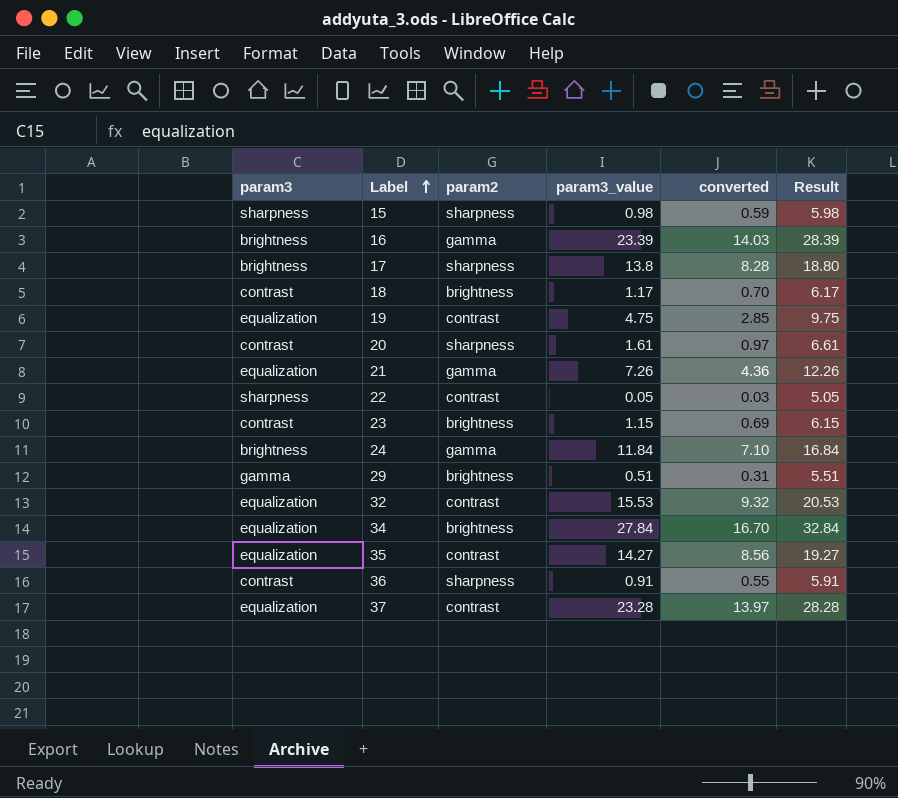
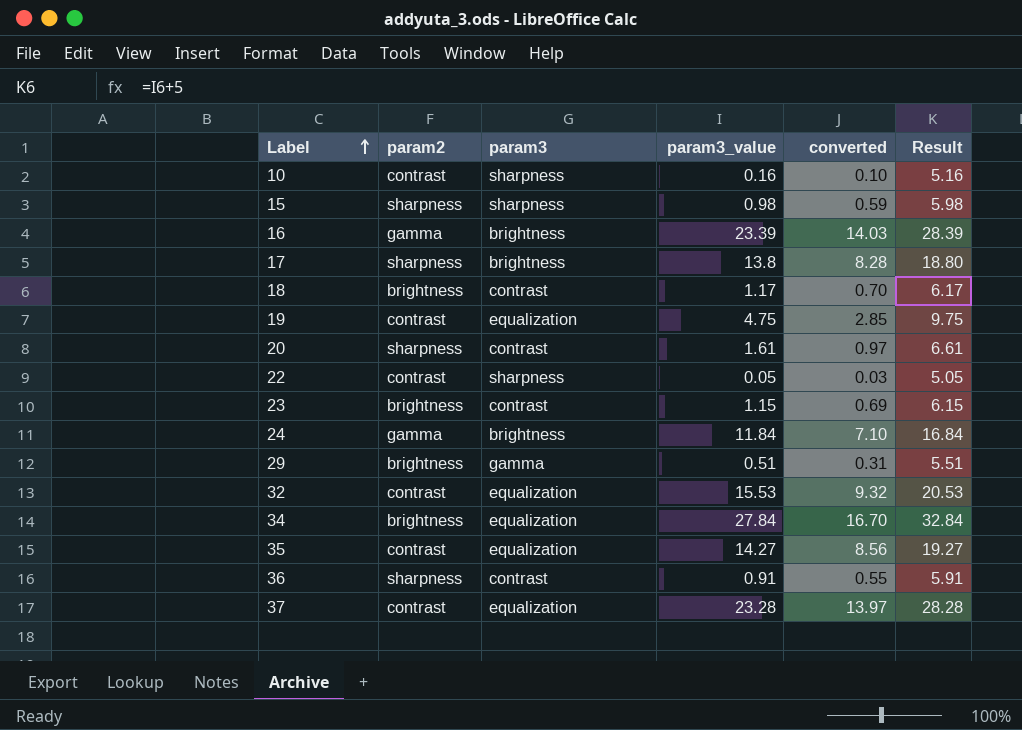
column param3 | position: 1 -> 3
row 21: equalization | gamma | 7.26 | 4.36 | 12.26 -> none
row 10: none -> contrast | sharpness | 0.16 | 0.10 | 5.16

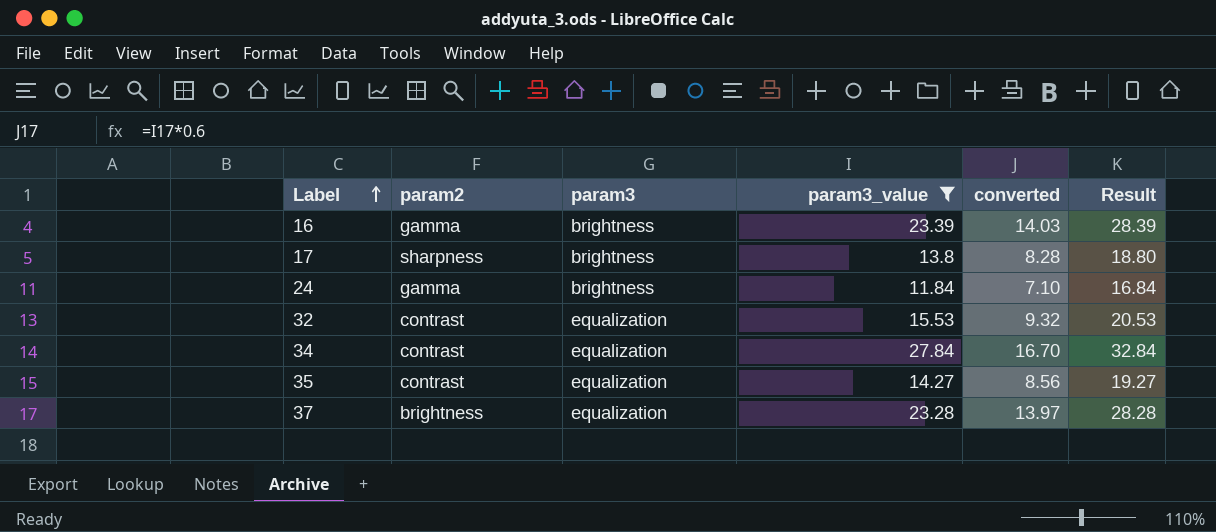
filter: none -> param3_value >= 11.84
34 | param2: brightness -> contrast
37 | param2: contrast -> brightness

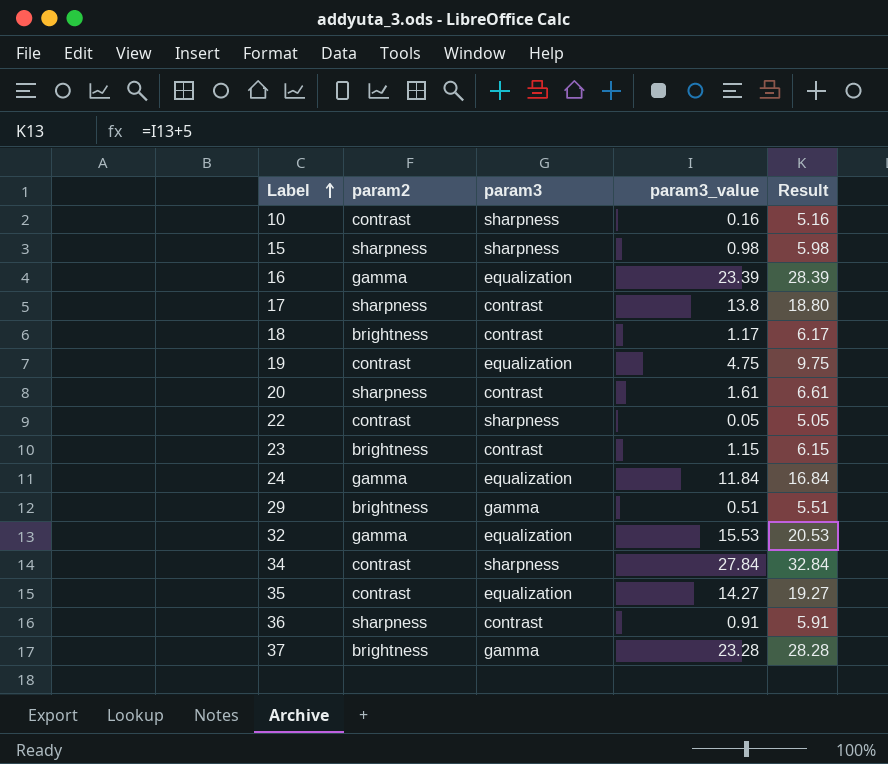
filter: param3_value >= 11.84 -> none
column converted | formula: [param3_value] * 0.6 -> none
16 | param3: brightness -> equalization
17 | param3: brightness -> contrast
24 | param3: brightness -> equalization
32 | param2: contrast -> gamma
34 | param3: equalization -> sharpness
37 | param3: equalization -> gamma

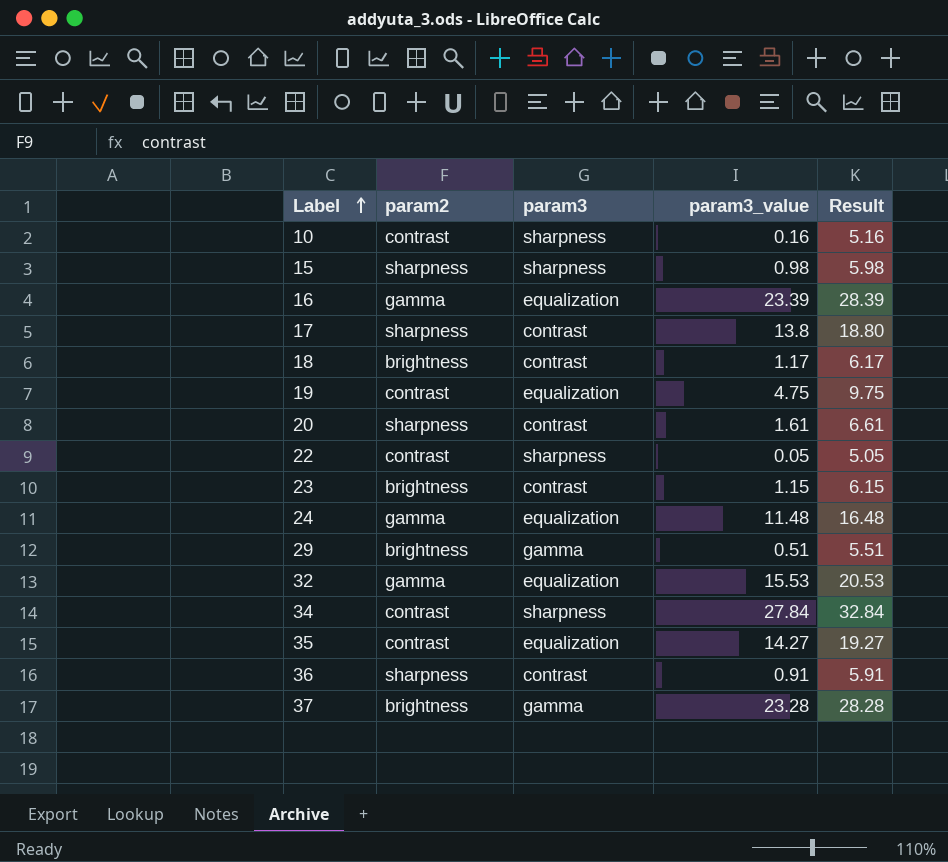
24 | param3_value: 11.84 -> 11.48
24 | Result: 16.84 -> 16.48

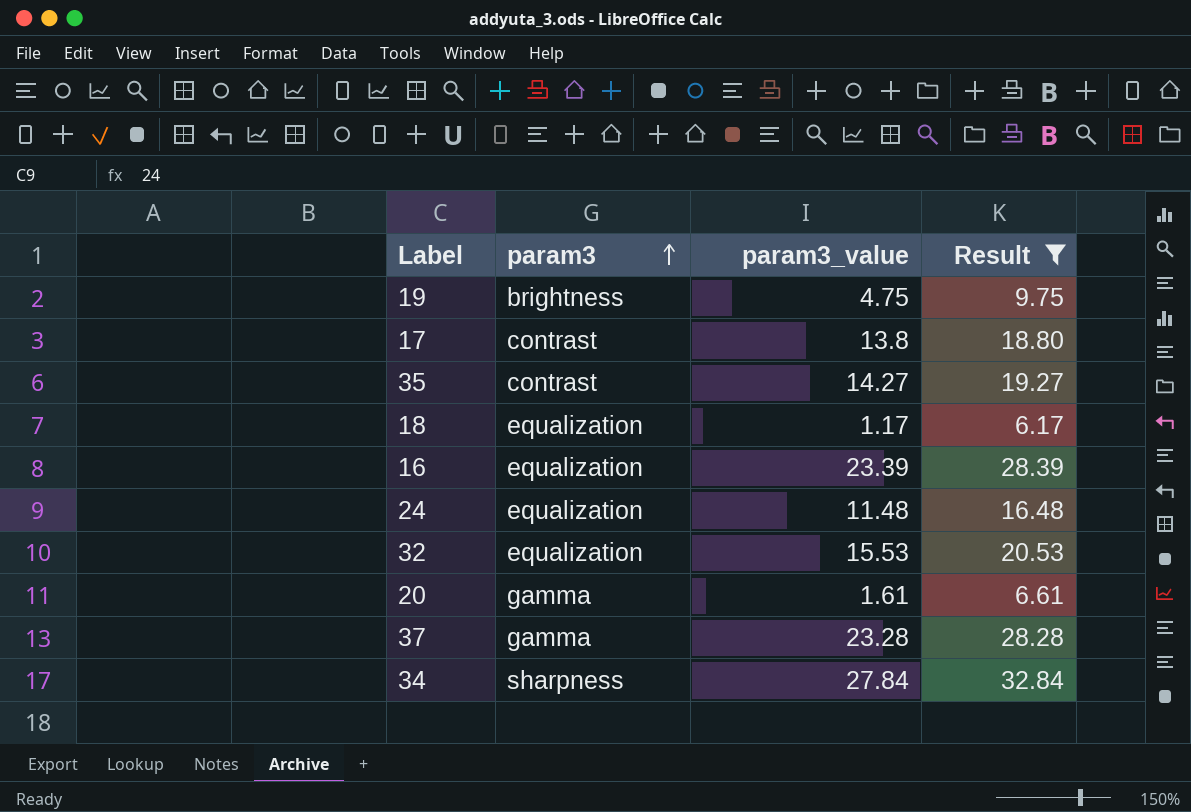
filter: none -> Result >= 6.17
row order: Label ascending -> param3 ascending
column param2 | position: 2 -> none
19 | param3: equalization -> brightness
35 | param3: equalization -> contrast
18 | param3: contrast -> equalization
20 | param3: contrast -> gamma

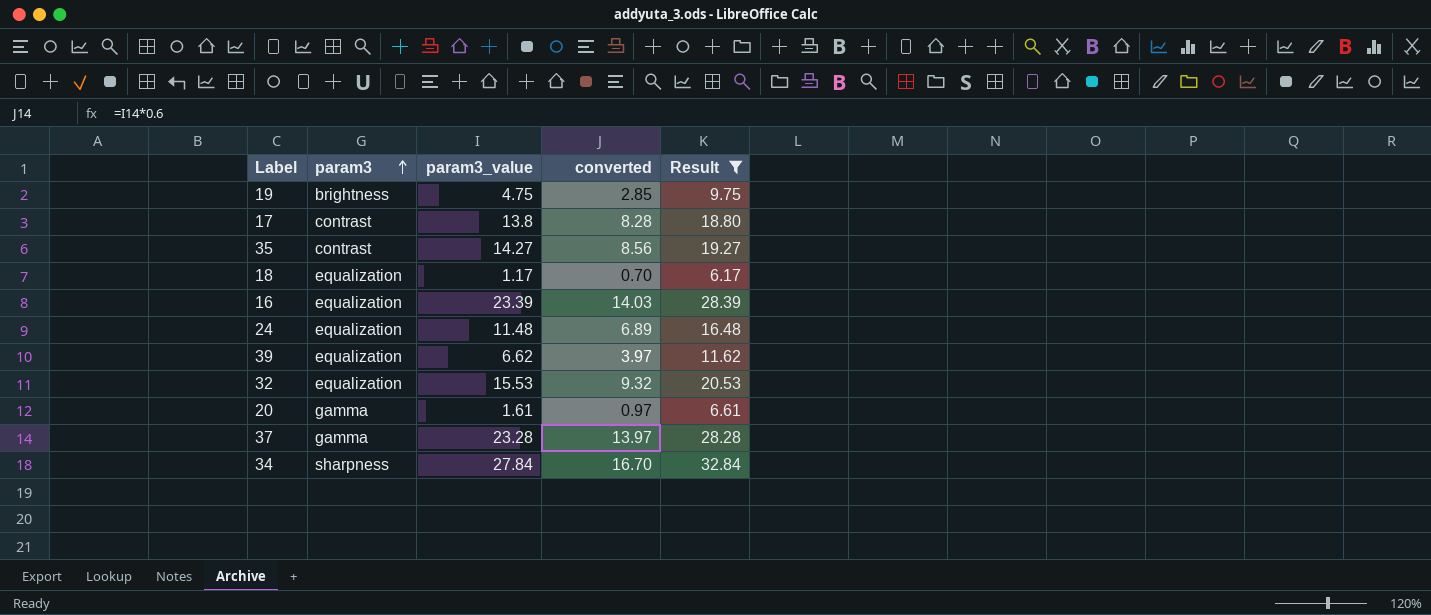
column converted | formula: none -> [param3_value] * 0.6
row 39: none -> equalization | 6.62 | 3.97 | 11.62

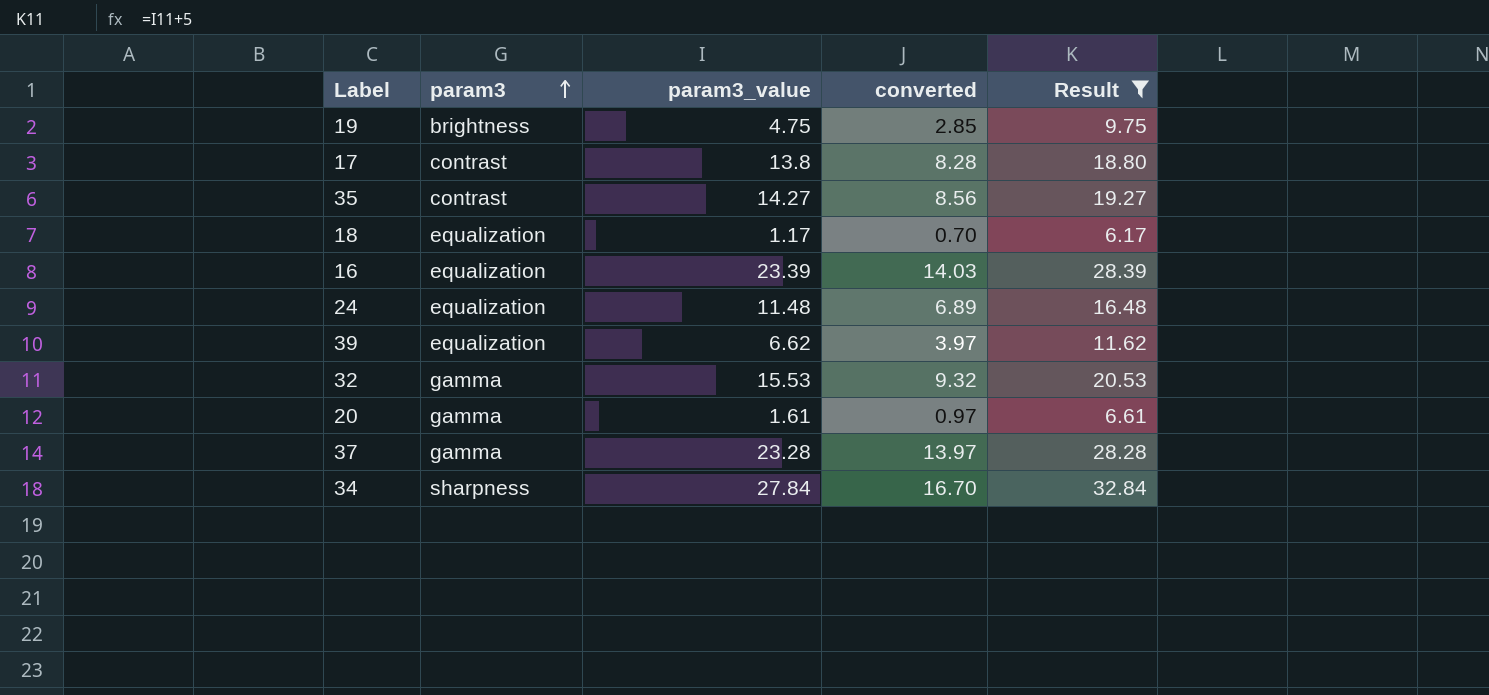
32 | param3: equalization -> gamma

